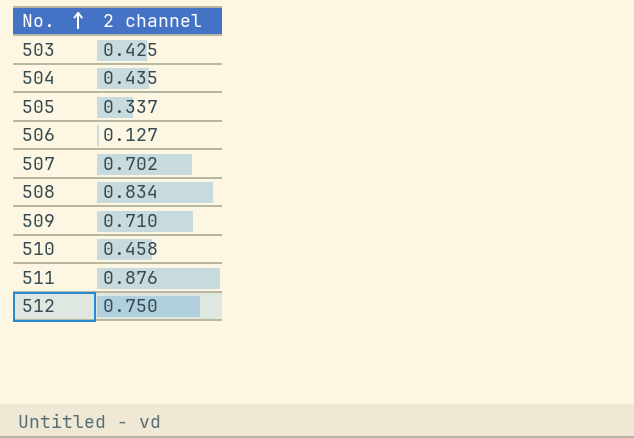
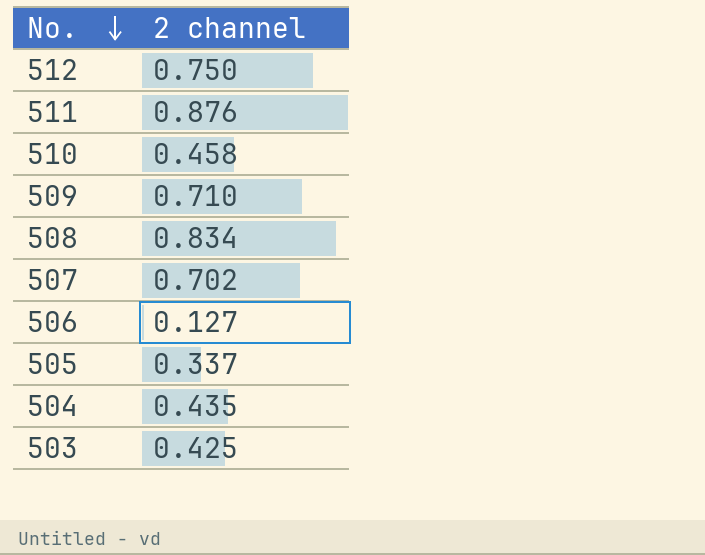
row order: No. ascending -> No. descending

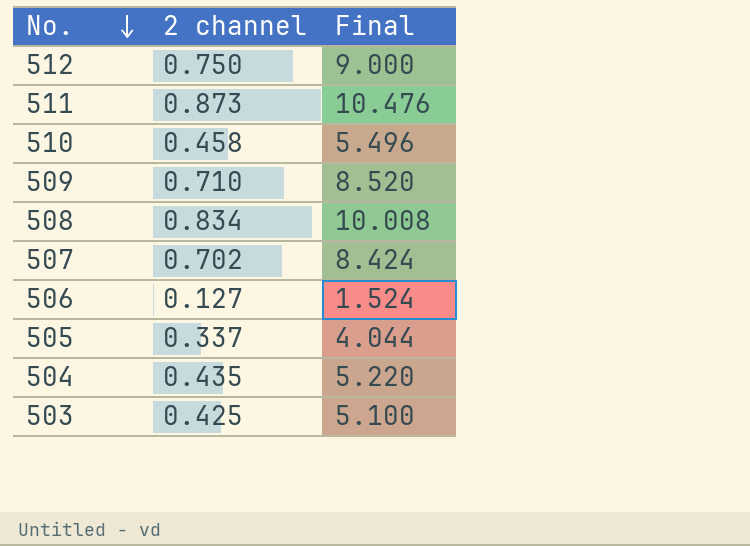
column Final | formula: none -> [2 channel] * 12
511 | 2 channel: 0.876 -> 0.873

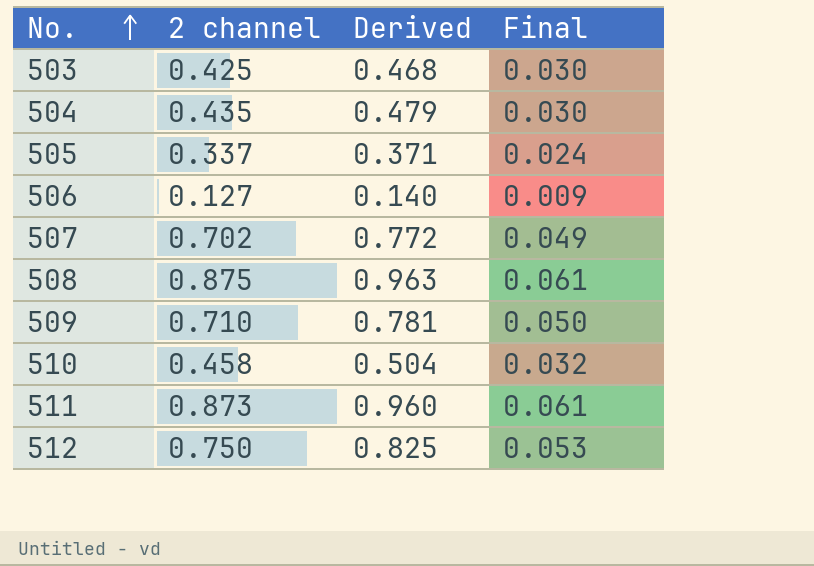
row order: No. descending -> No. ascending
column Derived | formula: none -> [2 channel] * 1.1
column Final | formula: [2 channel] * 12 -> [2 channel] * 0.07
508 | 2 channel: 0.834 -> 0.875

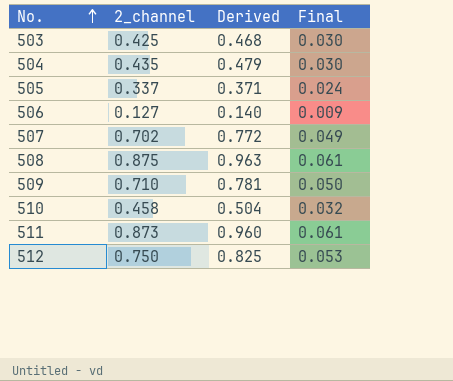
column name: 2 channel -> 2_channel

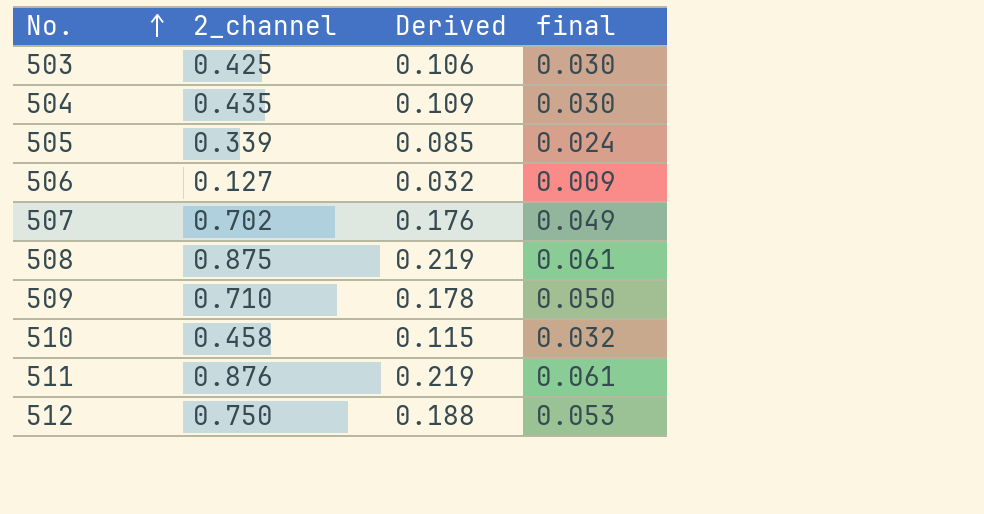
column Derived | formula: [2_channel] * 1.1 -> [2_channel] * 0.25
column name: Final -> final
505 | 2_channel: 0.337 -> 0.339
511 | 2_channel: 0.873 -> 0.876

